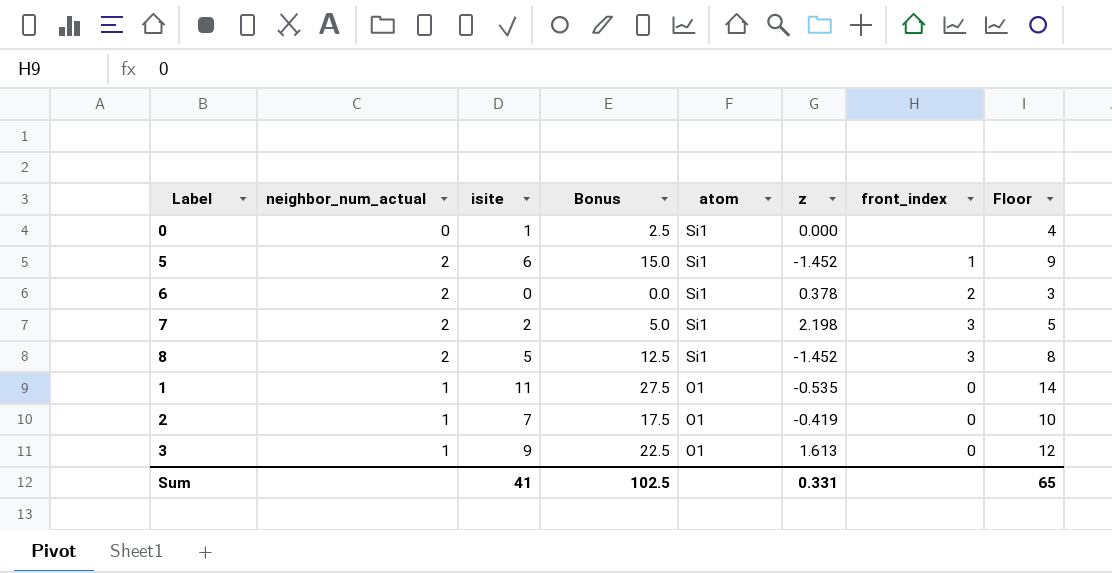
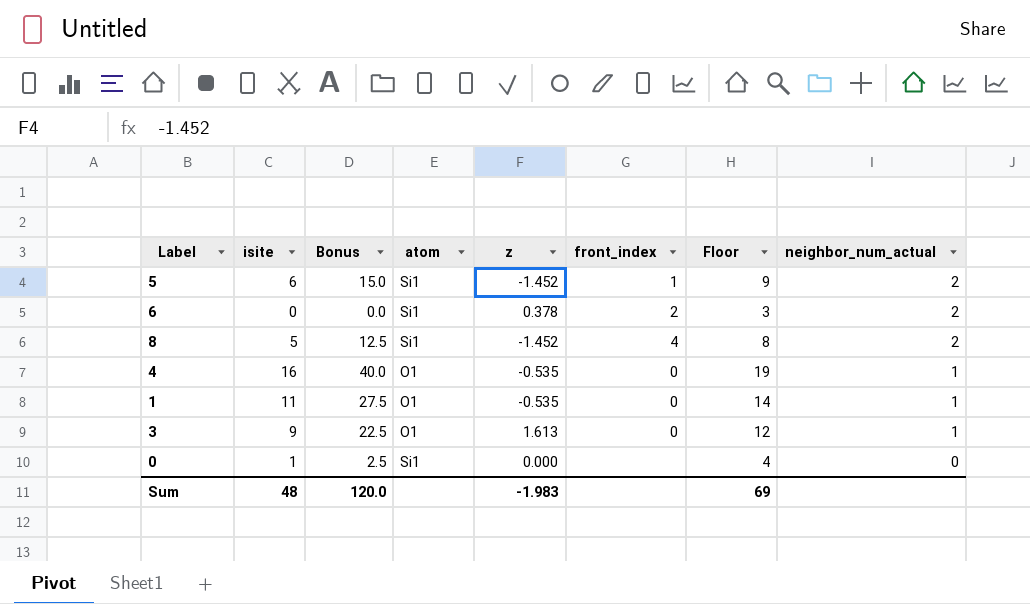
row order: atom descending -> neighbor_num_actual descending
column neighbor_num_actual | position: 2 -> 8
row 7: 2 | 2 | 5.0 | Si1 | 2.198 | 3 | 5 -> none
row 2: 1 | 7 | 17.5 | O1 | -0.419 | 0 | 10 -> none
8 | front_index: 3 -> 4
row 4: none -> 16 | 40.0 | O1 | -0.535 | 0 | 19 | 1
Sum | isite: 41 -> 48
Sum | Bonus: 102.5 -> 120.0
Sum | z: 0.331 -> -1.983
Sum | Floor: 65 -> 69

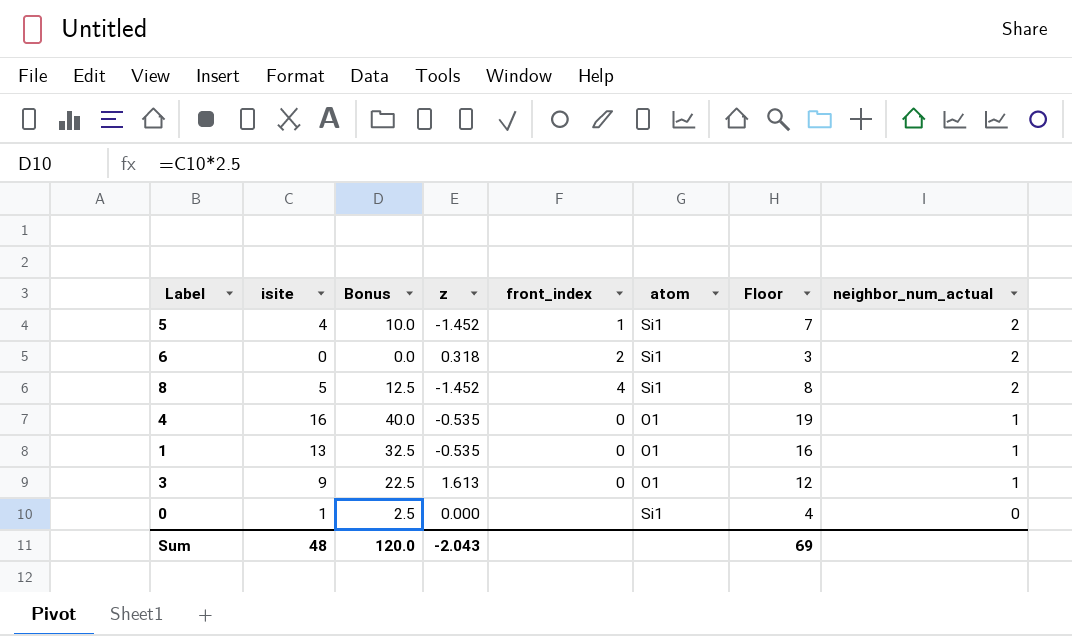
column atom | position: 4 -> 6
5 | isite: 6 -> 4
5 | Bonus: 15.0 -> 10.0
5 | Floor: 9 -> 7
6 | z: 0.378 -> 0.318
1 | isite: 11 -> 13
1 | Bonus: 27.5 -> 32.5
1 | Floor: 14 -> 16
Sum | z: -1.983 -> -2.043

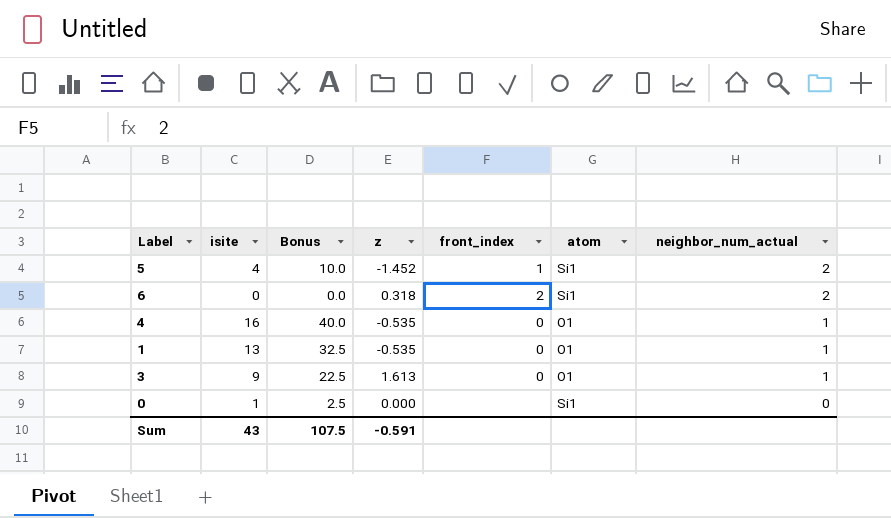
column Floor | formula: [isite] + 3 -> none
row 8: 5 | 12.5 | -1.452 | 4 | Si1 | 8 | 2 -> none
Sum | isite: 48 -> 43
Sum | Bonus: 120.0 -> 107.5
Sum | z: -2.043 -> -0.591

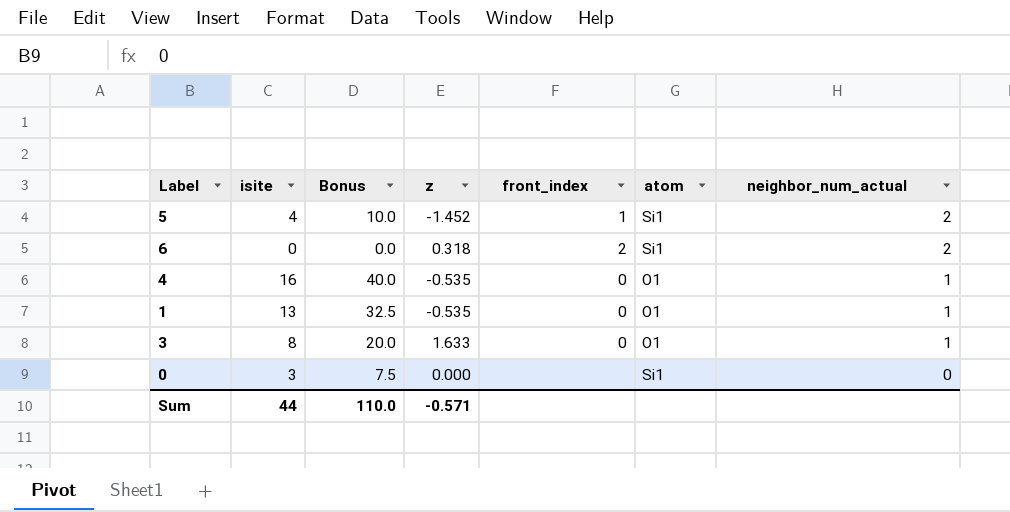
3 | isite: 9 -> 8
3 | Bonus: 22.5 -> 20.0
3 | z: 1.613 -> 1.633
0 | isite: 1 -> 3
0 | Bonus: 2.5 -> 7.5
Sum | isite: 43 -> 44
Sum | Bonus: 107.5 -> 110.0
Sum | z: -0.591 -> -0.571

